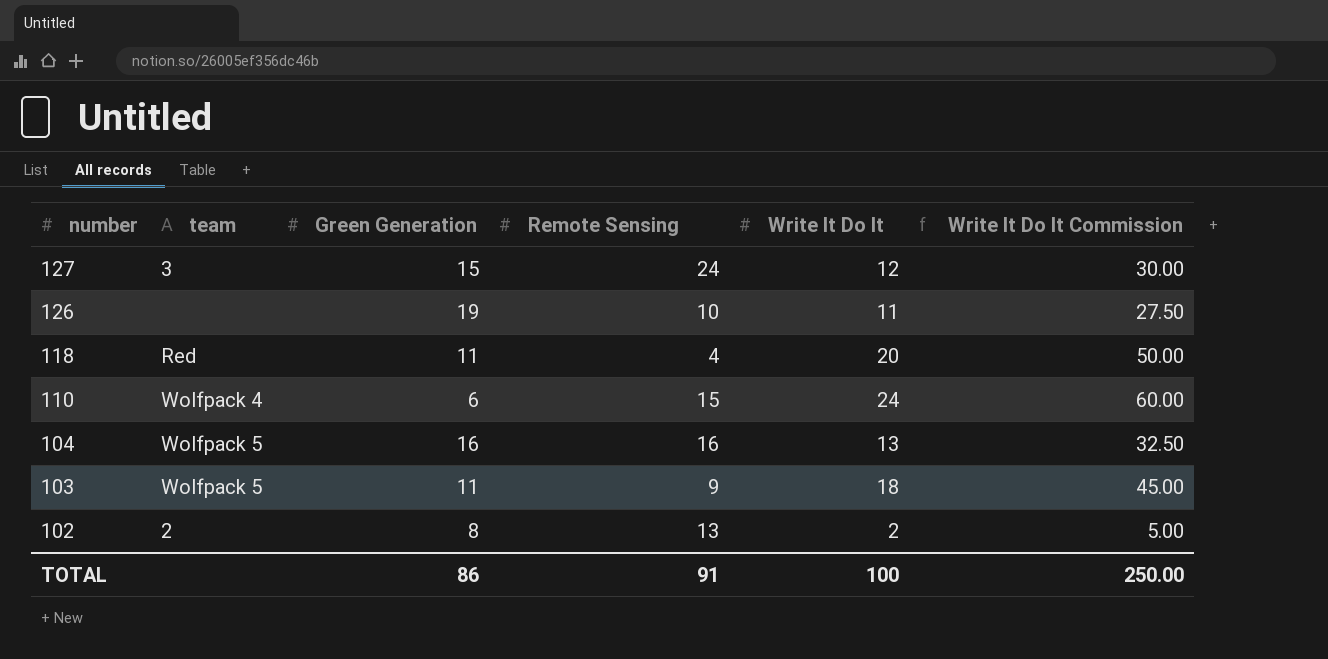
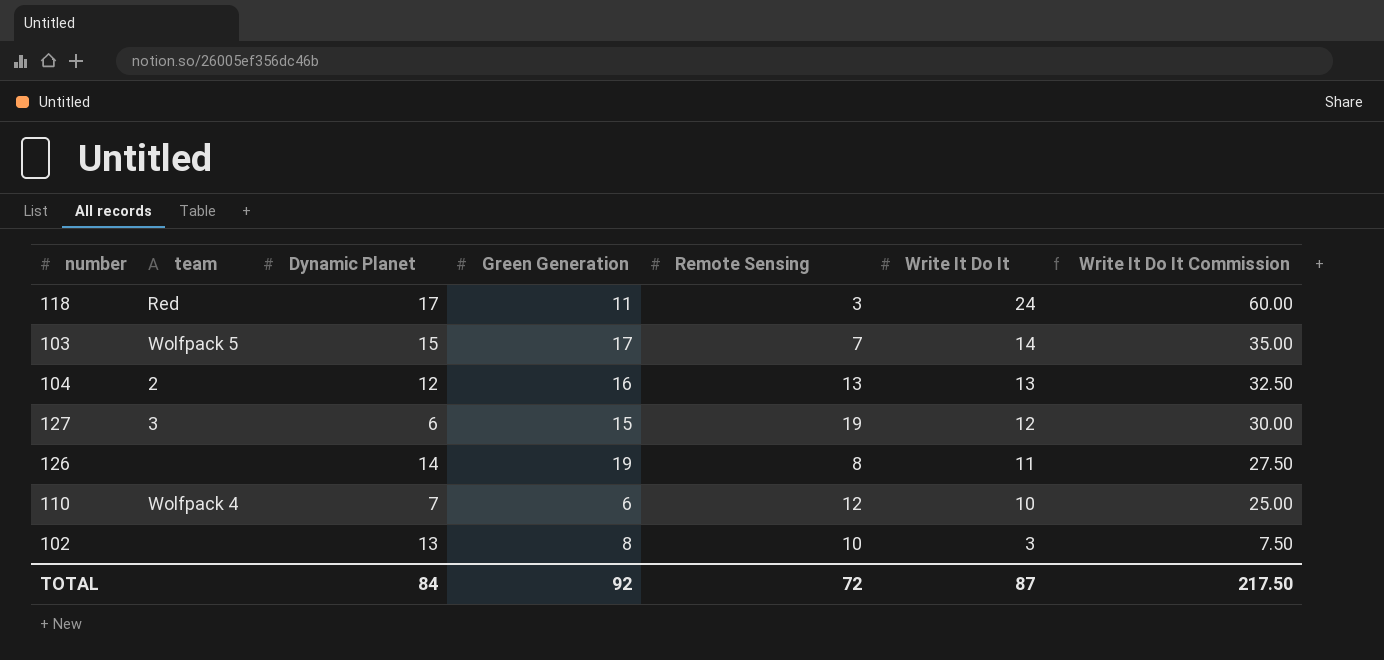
row order: number descending -> Write It Do It descending
column Dynamic Planet | position: none -> 3
118 | Remote Sensing: 4 -> 3
118 | Write It Do It: 20 -> 24
118 | Write It Do It Commission: 50.00 -> 60.00
103 | Green Generation: 11 -> 17
103 | Remote Sensing: 9 -> 7
103 | Write It Do It: 18 -> 14
103 | Write It Do It Commission: 45.00 -> 35.00
104 | team: Wolfpack 5 -> 2
104 | Remote Sensing: 16 -> 13
127 | Remote Sensing: 24 -> 19
126 | Remote Sensing: 10 -> 8
110 | Remote Sensing: 15 -> 12
110 | Write It Do It: 24 -> 10
110 | Write It Do It Commission: 60.00 -> 25.00
102 | team: 2 -> none
102 | Remote Sensing: 13 -> 10
102 | Write It Do It: 2 -> 3
102 | Write It Do It Commission: 5.00 -> 7.50
TOTAL | Green Generation: 86 -> 92
TOTAL | Remote Sensing: 91 -> 72
TOTAL | Write It Do It: 100 -> 87
TOTAL | Write It Do It Commission: 250.00 -> 217.50

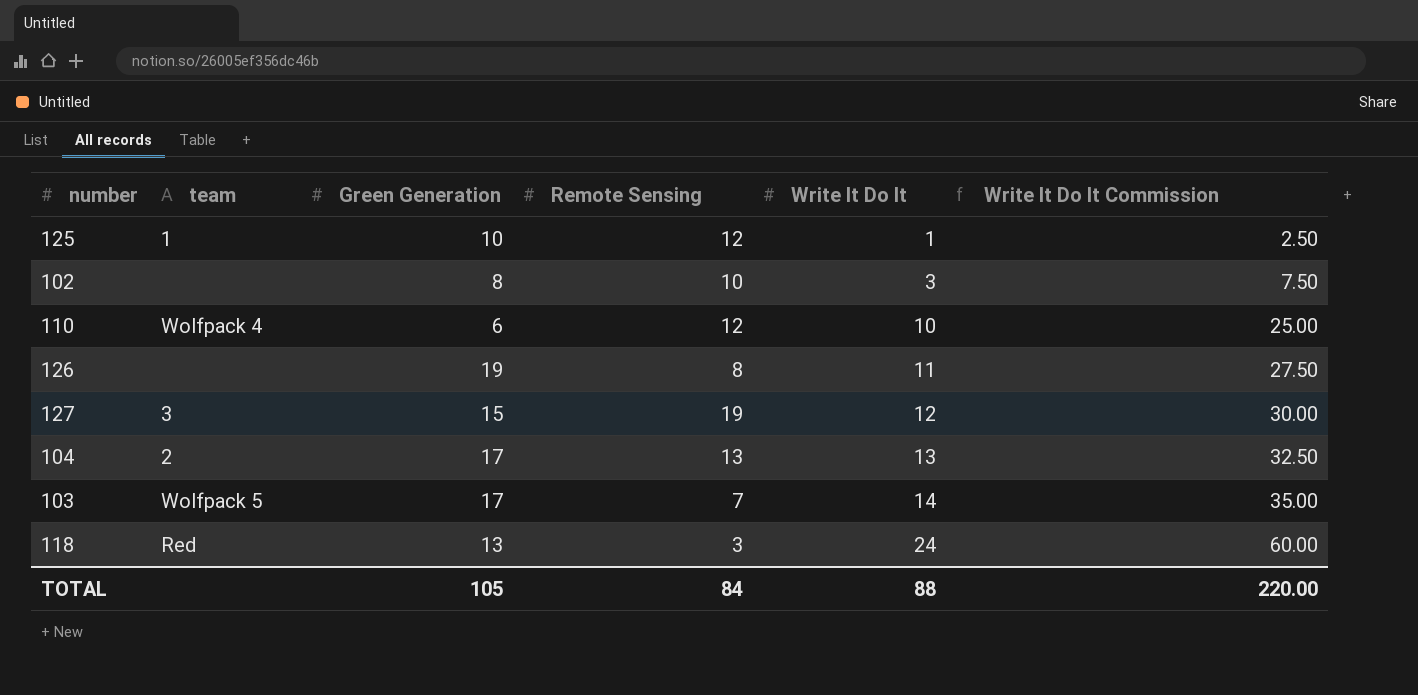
row order: Write It Do It descending -> Write It Do It ascending
column Dynamic Planet | position: 3 -> none
row 125: none -> 1 | 10 | 12 | 1 | 2.50
104 | Green Generation: 16 -> 17
118 | Green Generation: 11 -> 13
TOTAL | Green Generation: 92 -> 105
TOTAL | Remote Sensing: 72 -> 84
TOTAL | Write It Do It: 87 -> 88
TOTAL | Write It Do It Commission: 217.50 -> 220.00

